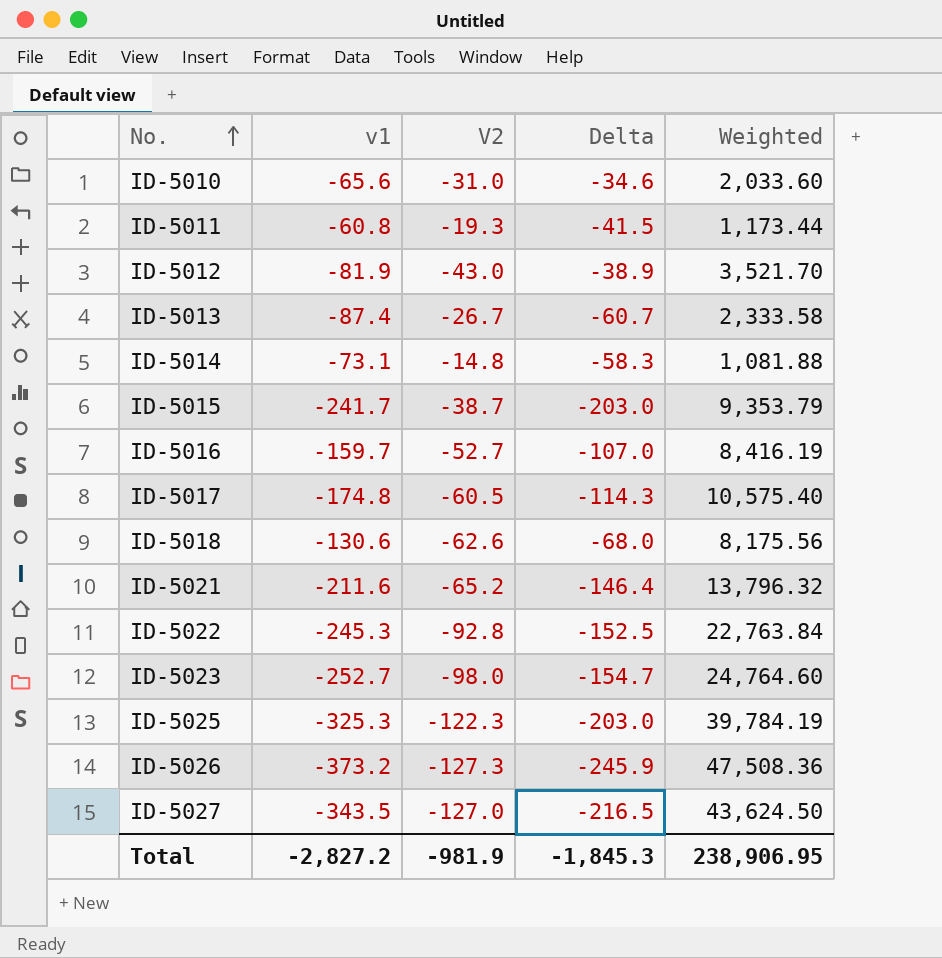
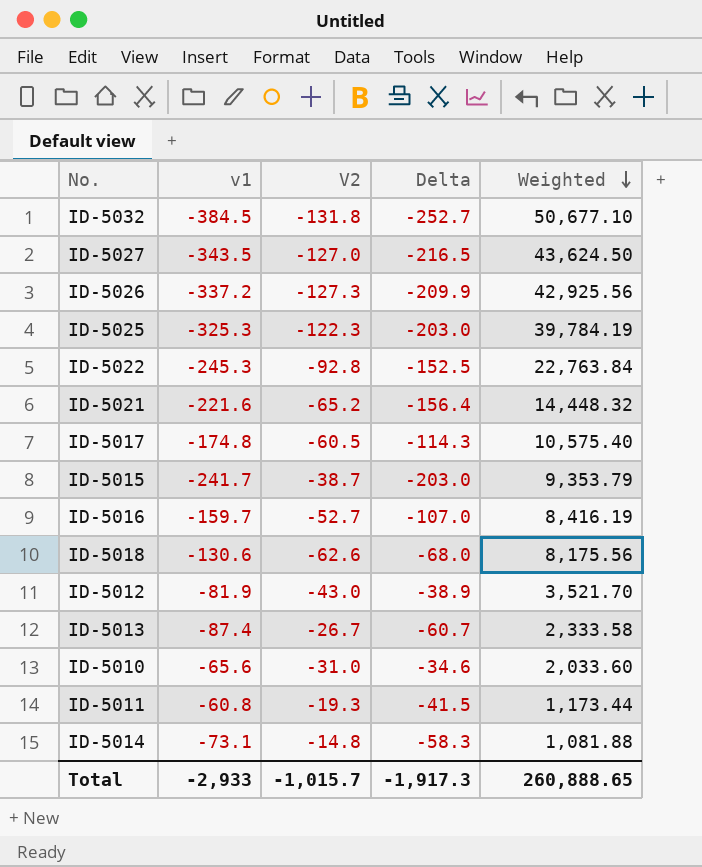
row order: No. ascending -> Weighted descending
row ID-5023: -252.7 | -98.0 | -154.7 | 24,764.60 -> none
row ID-5032: none -> -384.5 | -131.8 | -252.7 | 50,677.10
ID-5026 | v1: -373.2 -> -337.2
ID-5026 | Delta: -245.9 -> -209.9
ID-5026 | Weighted: 47,508.36 -> 42,925.56
ID-5021 | v1: -211.6 -> -221.6
ID-5021 | Delta: -146.4 -> -156.4
ID-5021 | Weighted: 13,796.32 -> 14,448.32
Total | v1: -2,827.2 -> -2,933
Total | V2: -981.9 -> -1,015.7
Total | Delta: -1,845.3 -> -1,917.3
Total | Weighted: 238,906.95 -> 260,888.65

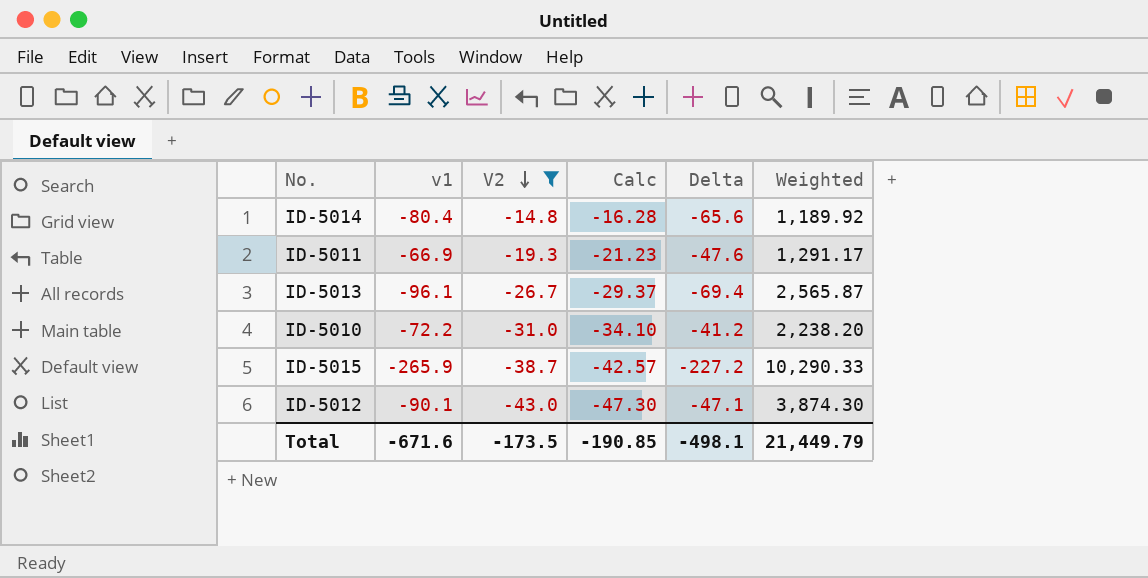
filter: none -> V2 >= -43.0
row order: Weighted descending -> V2 descending
column Calc | formula: none -> [V2] * 1.1
ID-5014 | v1: -73.1 -> -80.4
ID-5014 | Delta: -58.3 -> -65.6
ID-5014 | Weighted: 1,081.88 -> 1,189.92
ID-5011 | v1: -60.8 -> -66.9
ID-5011 | Delta: -41.5 -> -47.6
ID-5011 | Weighted: 1,173.44 -> 1,291.17
ID-5013 | v1: -87.4 -> -96.1
ID-5013 | Delta: -60.7 -> -69.4
ID-5013 | Weighted: 2,333.58 -> 2,565.87
ID-5010 | v1: -65.6 -> -72.2
ID-5010 | Delta: -34.6 -> -41.2
ID-5010 | Weighted: 2,033.60 -> 2,238.20
ID-5015 | v1: -241.7 -> -265.9
ID-5015 | Delta: -203.0 -> -227.2
ID-5015 | Weighted: 9,353.79 -> 10,290.33
ID-5012 | v1: -81.9 -> -90.1
ID-5012 | Delta: -38.9 -> -47.1
ID-5012 | Weighted: 3,521.70 -> 3,874.30
Total | v1: -2,933 -> -671.6
Total | V2: -1,015.7 -> -173.5
Total | Delta: -1,917.3 -> -498.1
Total | Weighted: 260,888.65 -> 21,449.79

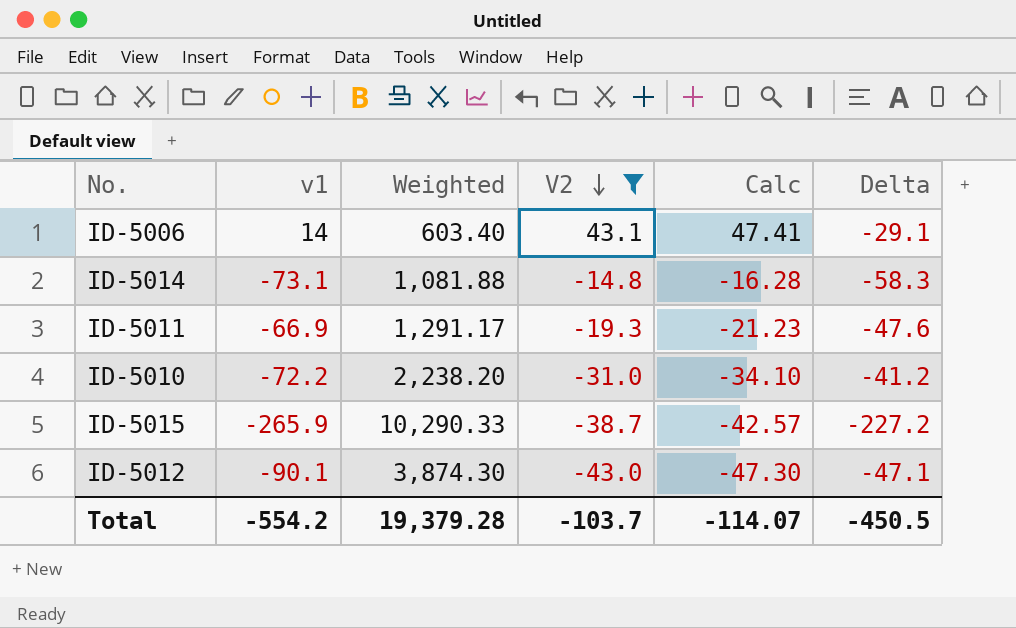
column Weighted | position: 6 -> 3
row ID-5013: -96.1 | -26.7 | -29.37 | -69.4 | 2,565.87 -> none
row ID-5006: none -> 14 | 603.40 | 43.1 | 47.41 | -29.1
ID-5014 | v1: -80.4 -> -73.1
ID-5014 | Weighted: 1,189.92 -> 1,081.88
ID-5014 | Delta: -65.6 -> -58.3
Total | v1: -671.6 -> -554.2
Total | Weighted: 21,449.79 -> 19,379.28
Total | V2: -173.5 -> -103.7
Total | Calc: -190.85 -> -114.07
Total | Delta: -498.1 -> -450.5

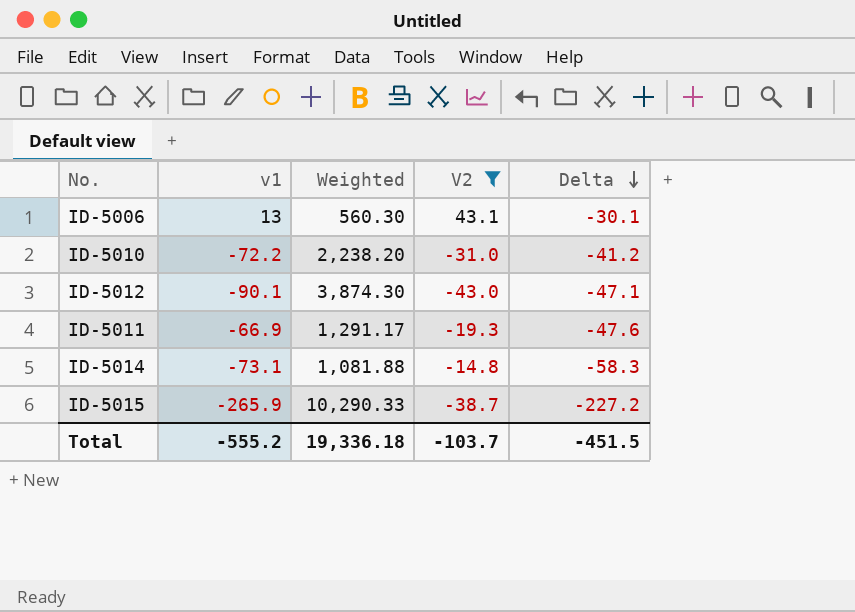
row order: V2 descending -> Delta descending
column Calc | formula: [V2] * 1.1 -> none
ID-5006 | v1: 14 -> 13
ID-5006 | Weighted: 603.40 -> 560.30
ID-5006 | Delta: -29.1 -> -30.1
Total | v1: -554.2 -> -555.2
Total | Weighted: 19,379.28 -> 19,336.18
Total | Delta: -450.5 -> -451.5

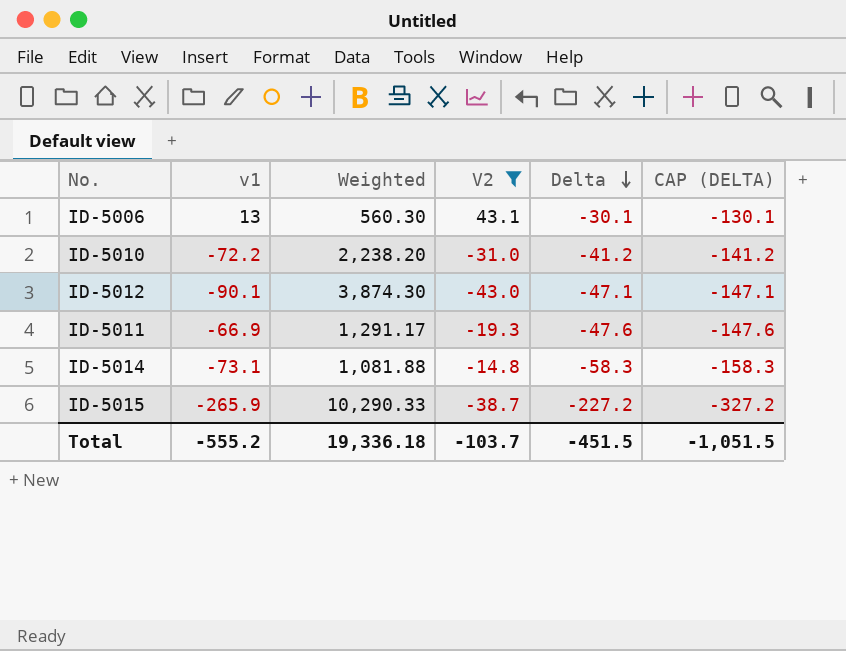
column CAP (DELTA) | formula: none -> [Delta] - 100

